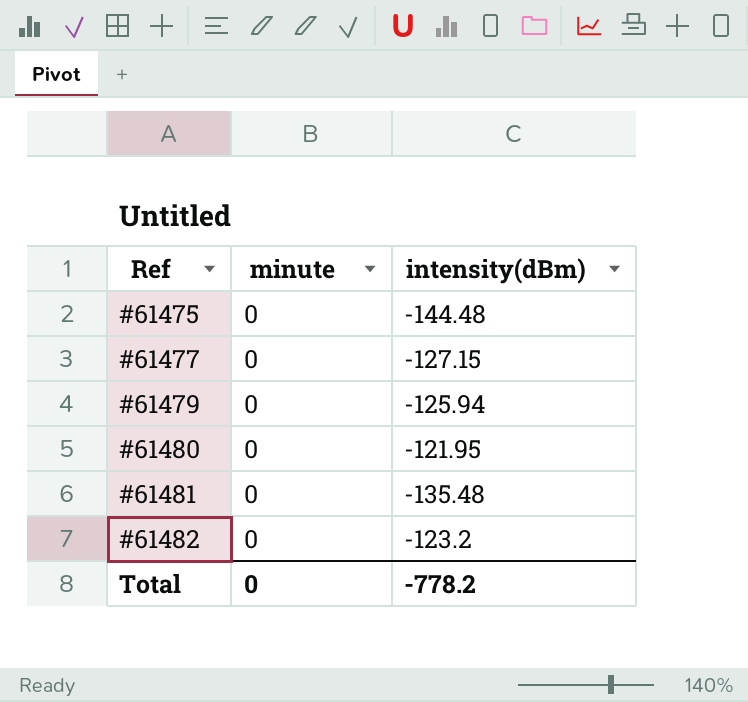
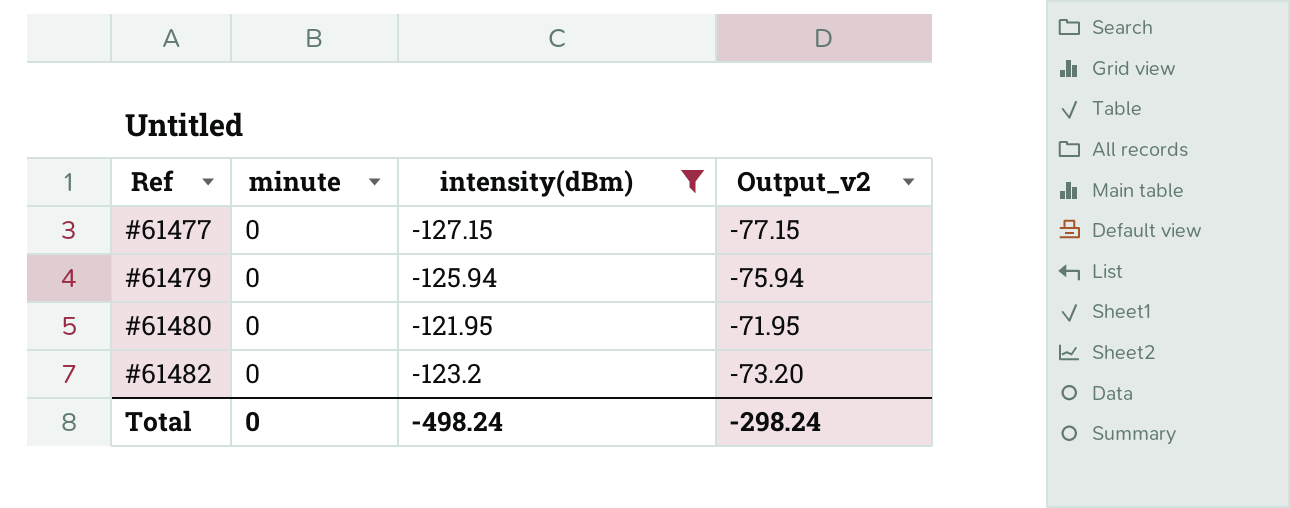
filter: none -> intensity(dBm) >= -127.15
column Output_v2 | formula: none -> [intensity(dBm)] + 50
Total | intensity(dBm): -778.2 -> -498.24

